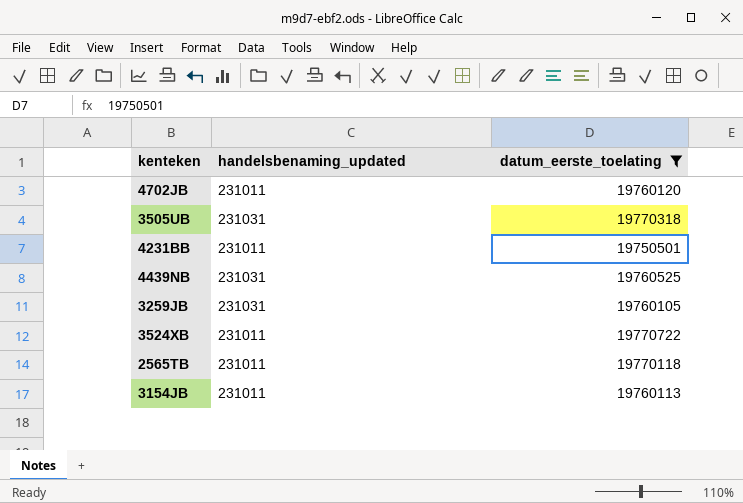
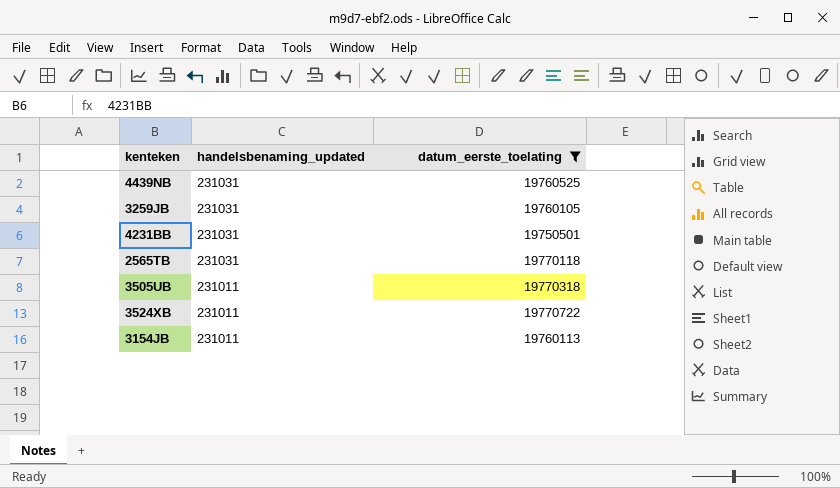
row order: none -> handelsbenaming_updated descending
row 4702JB: 231011 | 19760120 -> none
4231BB | handelsbenaming_updated: 231011 -> 231031
2565TB | handelsbenaming_updated: 231011 -> 231031
3505UB | handelsbenaming_updated: 231031 -> 231011

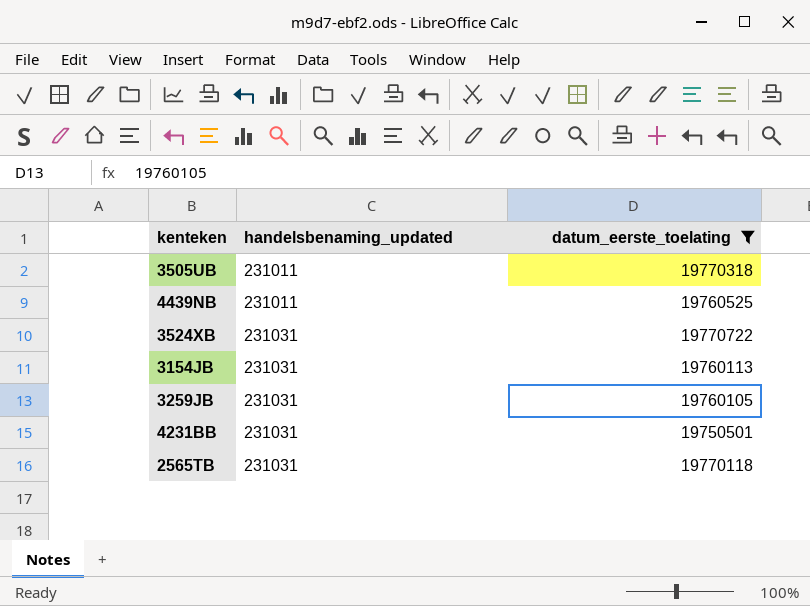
row order: handelsbenaming_updated descending -> handelsbenaming_updated ascending
4439NB | handelsbenaming_updated: 231031 -> 231011
3524XB | handelsbenaming_updated: 231011 -> 231031
3154JB | handelsbenaming_updated: 231011 -> 231031

